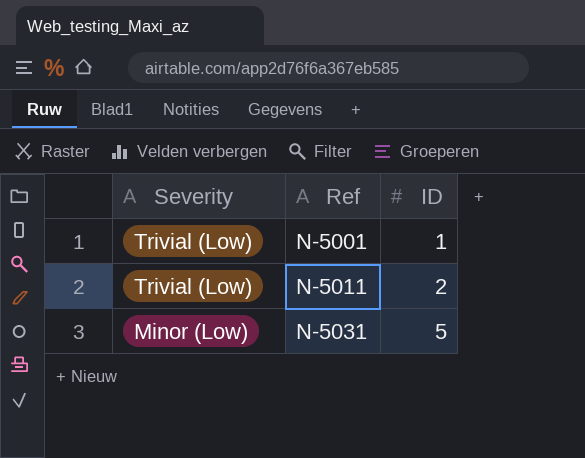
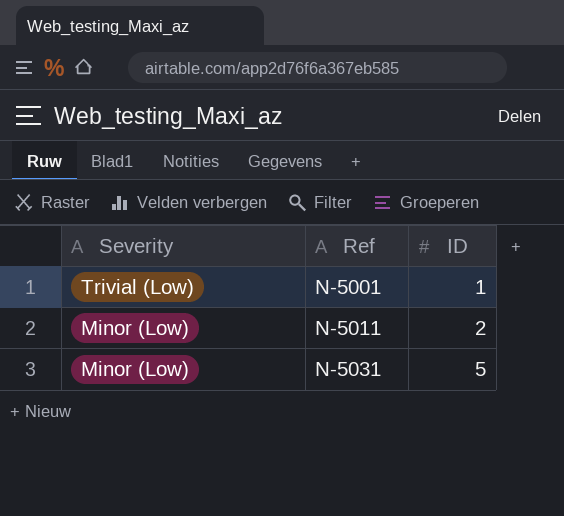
N-5011 | Severity: Trivial (Low) -> Minor (Low)

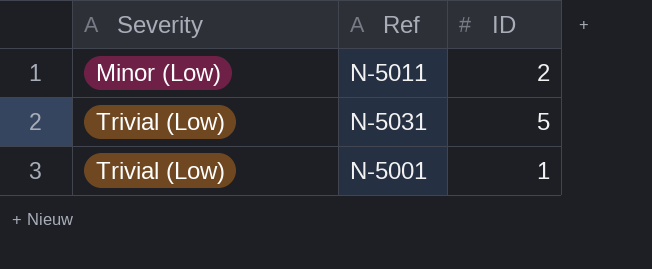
row order: Severity descending -> Severity ascending
N-5031 | Severity: Minor (Low) -> Trivial (Low)

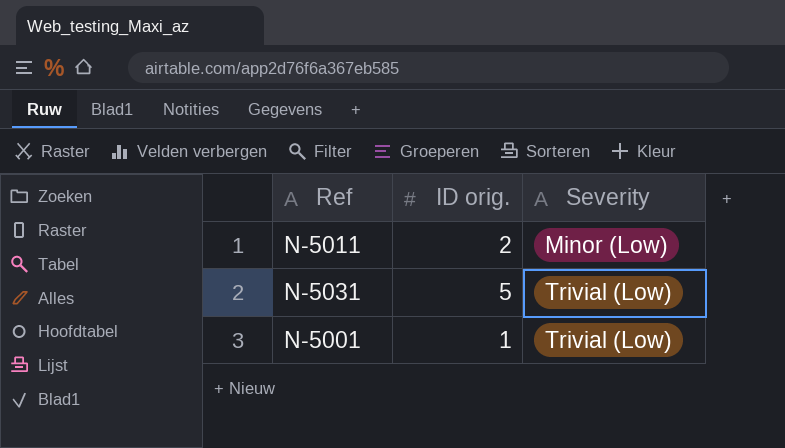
column name: ID -> ID orig.
column Severity | position: 1 -> 3

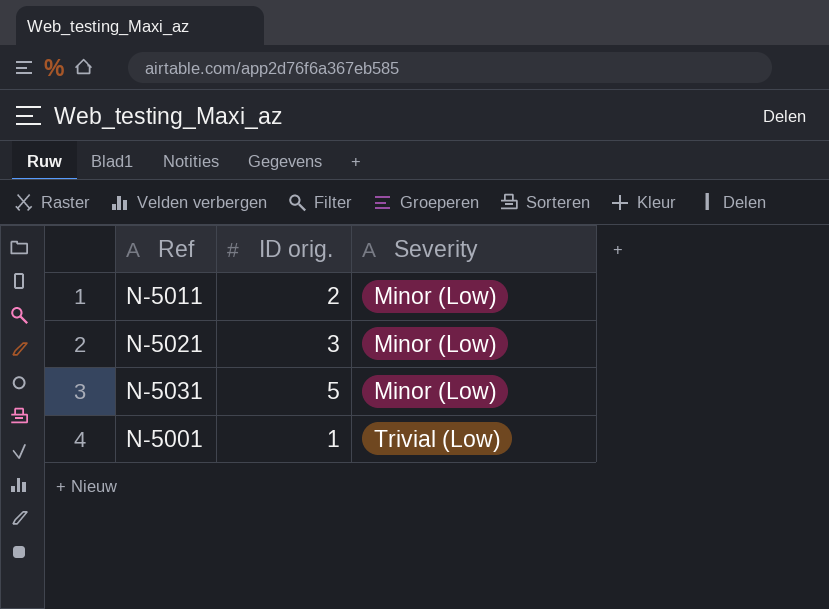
row N-5021: none -> 3 | Minor (Low)
N-5031 | Severity: Trivial (Low) -> Minor (Low)

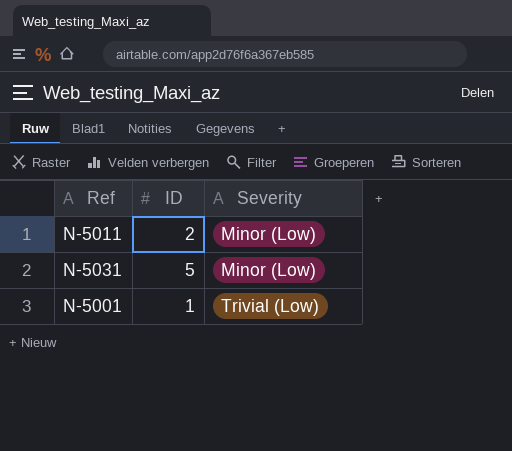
column name: ID orig. -> ID
row N-5021: 3 | Minor (Low) -> none

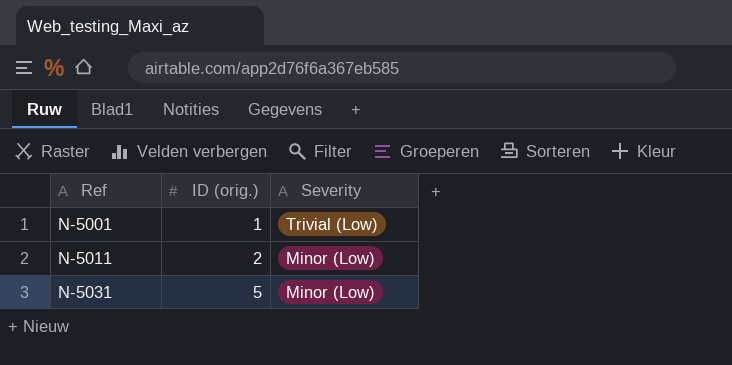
row order: Severity ascending -> Ref ascending
column name: ID -> ID (orig.)

